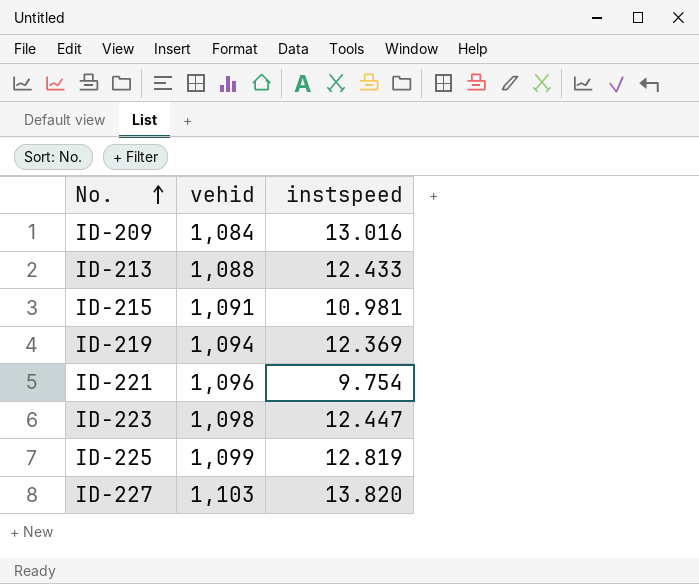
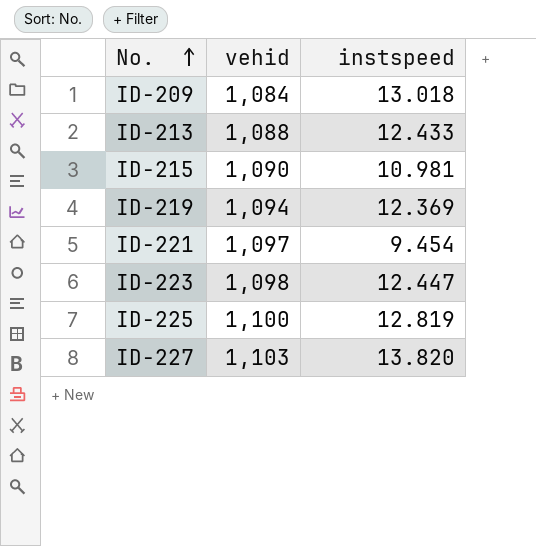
ID-209 | instspeed: 13.016 -> 13.018
ID-215 | vehid: 1,091 -> 1,090
ID-221 | vehid: 1,096 -> 1,097
ID-221 | instspeed: 9.754 -> 9.454
ID-225 | vehid: 1,099 -> 1,100

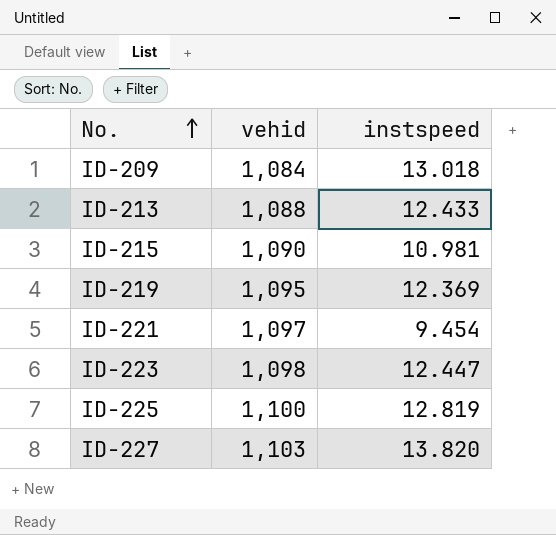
ID-219 | vehid: 1,094 -> 1,095

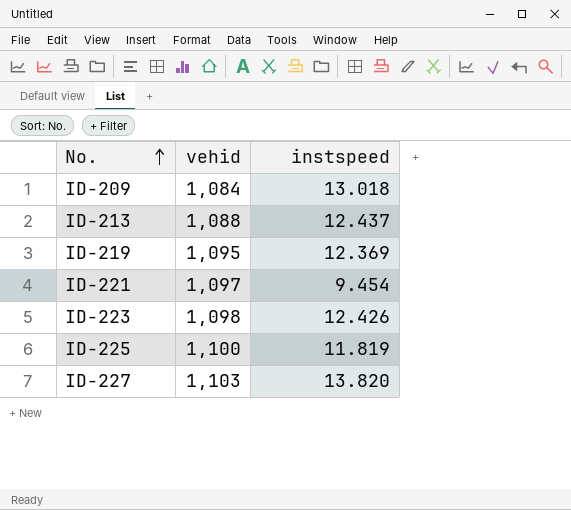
row ID-215: 1,090 | 10.981 -> none
ID-213 | instspeed: 12.433 -> 12.437
ID-223 | instspeed: 12.447 -> 12.426
ID-225 | instspeed: 12.819 -> 11.819

